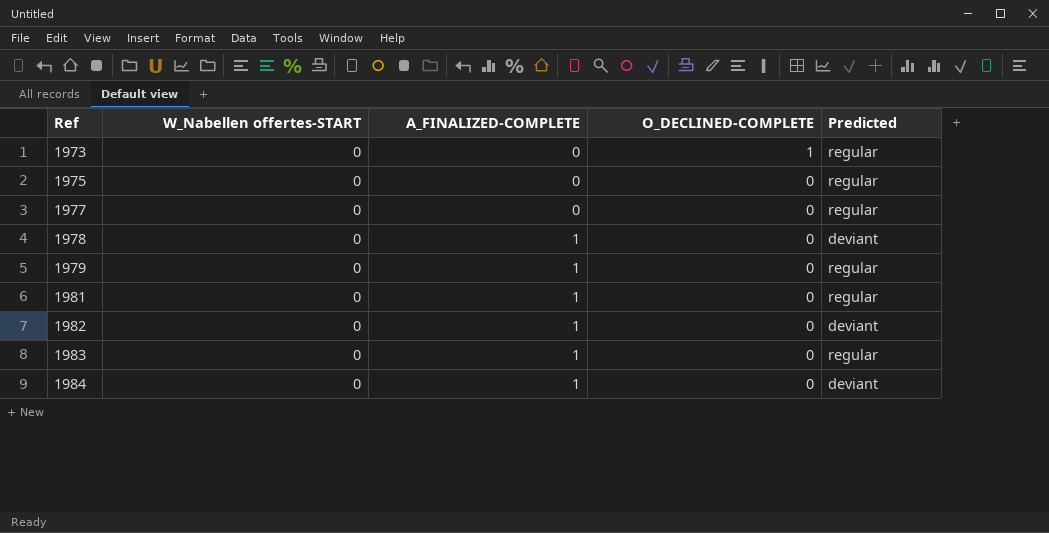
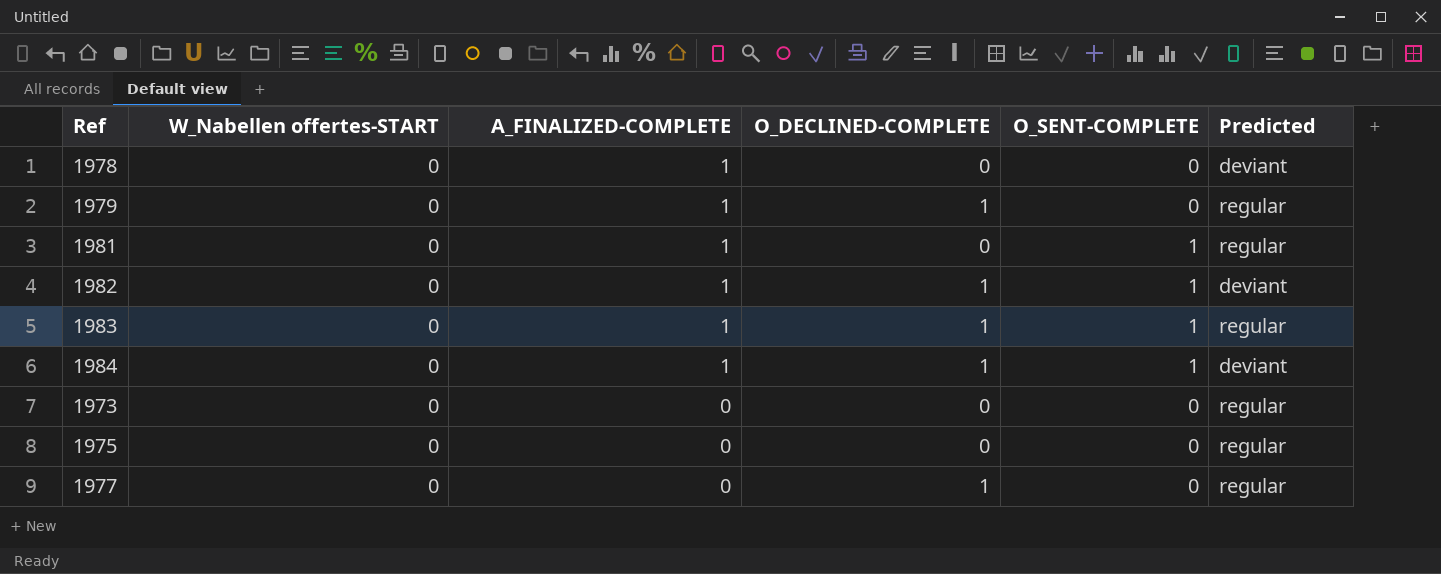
row order: Ref ascending -> A_FINALIZED-COMPLETE descending
column O_SENT-COMPLETE | position: none -> 5
1979 | O_DECLINED-COMPLETE: 0 -> 1
1982 | O_DECLINED-COMPLETE: 0 -> 1
1983 | O_DECLINED-COMPLETE: 0 -> 1
1984 | O_DECLINED-COMPLETE: 0 -> 1
1973 | O_DECLINED-COMPLETE: 1 -> 0
1977 | O_DECLINED-COMPLETE: 0 -> 1

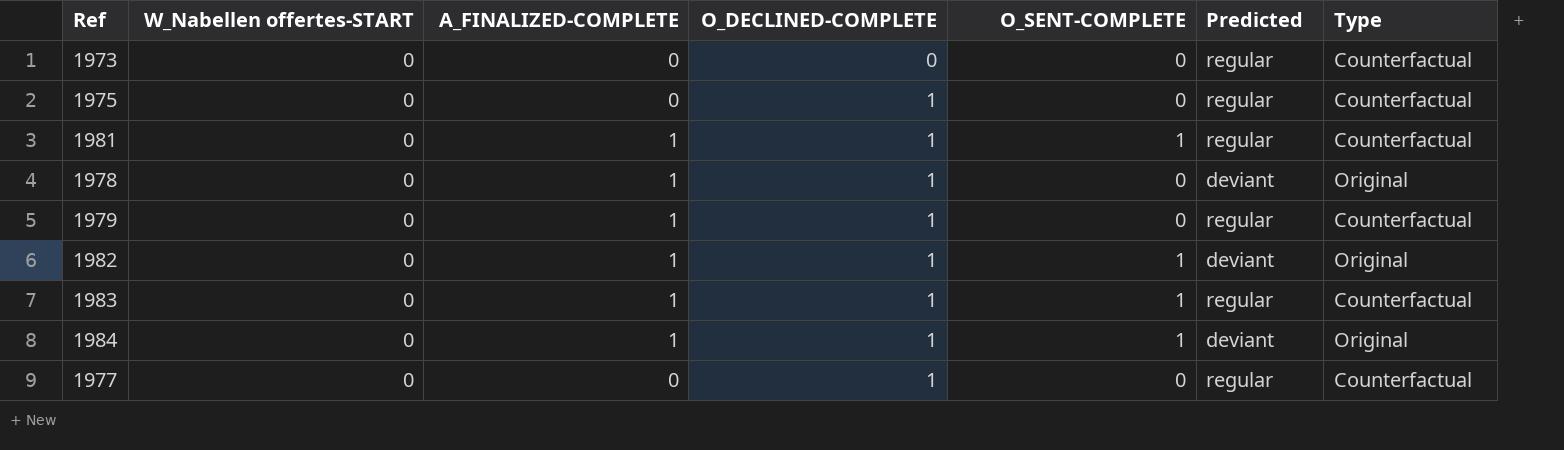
row order: A_FINALIZED-COMPLETE descending -> O_DECLINED-COMPLETE ascending
column Type | position: none -> 7
1975 | O_DECLINED-COMPLETE: 0 -> 1
1981 | O_DECLINED-COMPLETE: 0 -> 1
1978 | O_DECLINED-COMPLETE: 0 -> 1

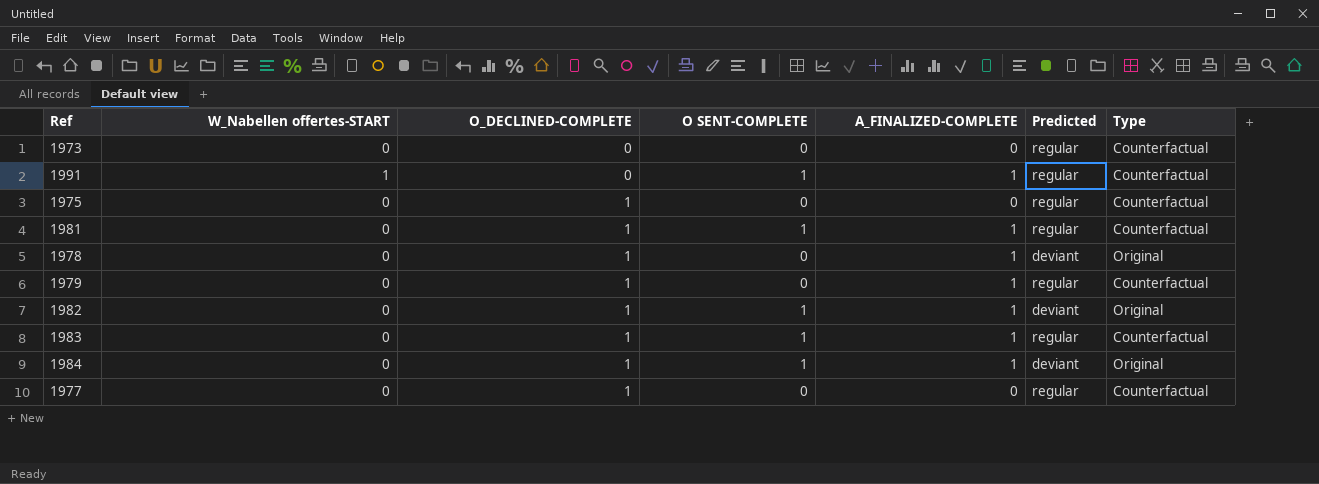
column name: O_SENT-COMPLETE -> O SENT-COMPLETE
column A_FINALIZED-COMPLETE | position: 3 -> 5
row 1991: none -> 1 | 0 | 1 | 1 | regular | Counterfactual

